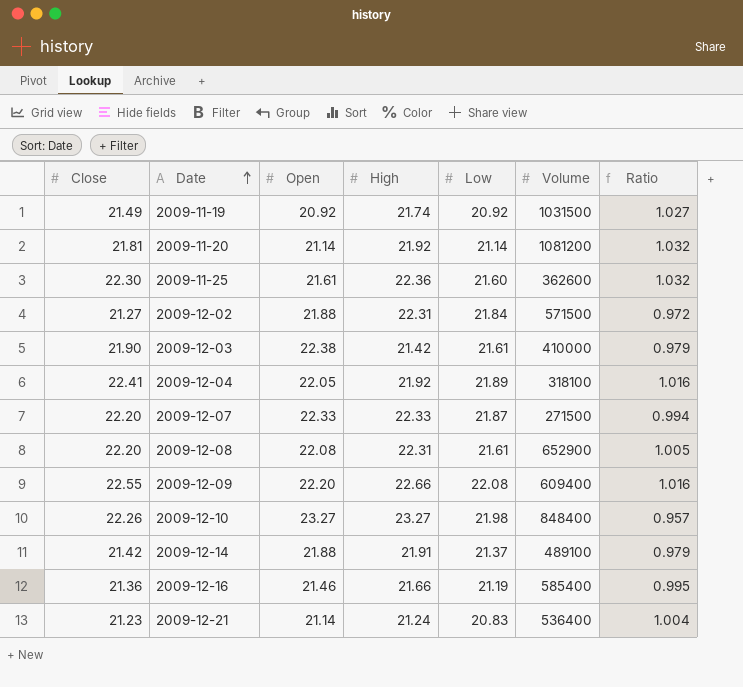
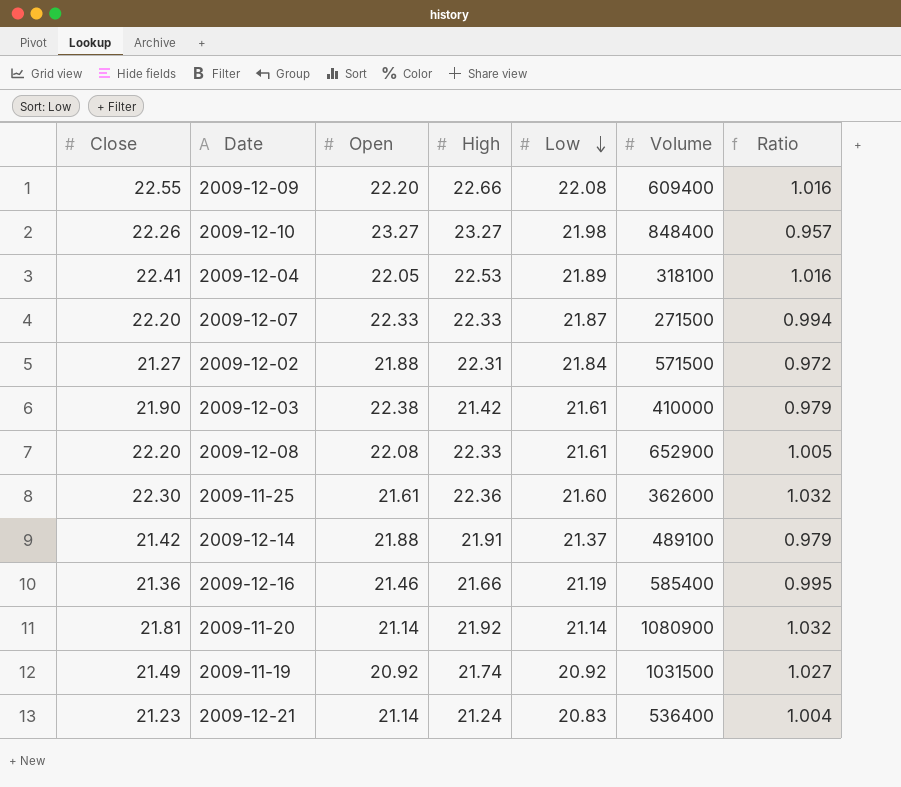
row order: Date ascending -> Low descending
2009-12-04 | High: 21.92 -> 22.53
2009-12-08 | High: 22.31 -> 22.33
2009-11-20 | Volume: 1081200 -> 1080900

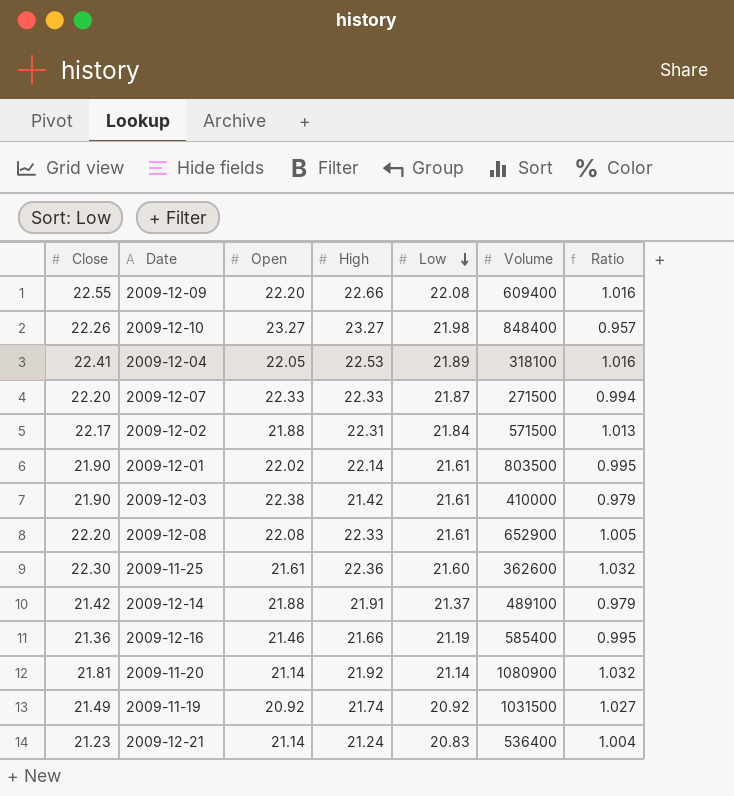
2009-12-02 | Close: 21.27 -> 22.17
2009-12-02 | Ratio: 0.972 -> 1.013
row 2009-12-01: none -> 21.90 | 22.02 | 22.14 | 21.61 | 803500 | 0.995

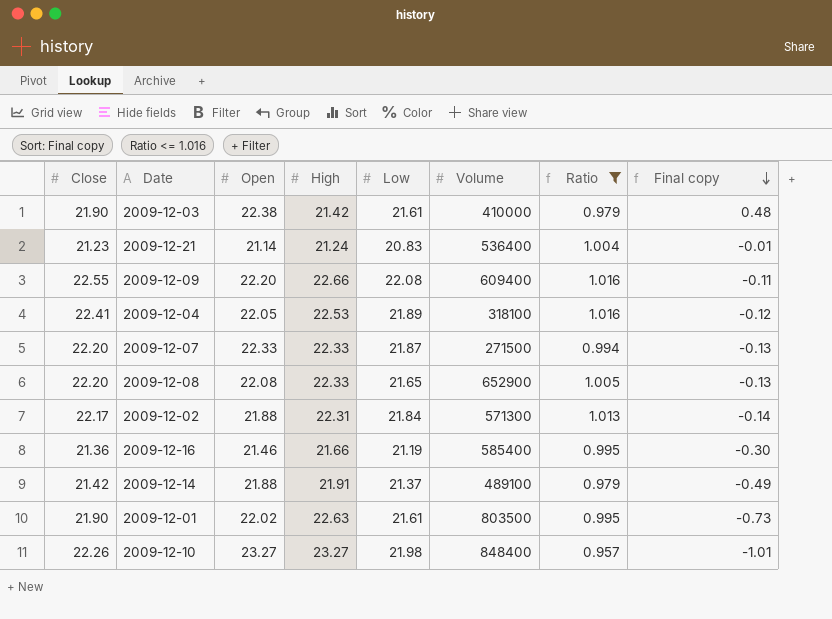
filter: none -> Ratio <= 1.016
row order: Low descending -> Final copy descending
column Final copy | formula: none -> [Close] - [High]
2009-12-08 | Low: 21.61 -> 21.65
2009-12-02 | Volume: 571500 -> 571300
2009-12-01 | High: 22.14 -> 22.63

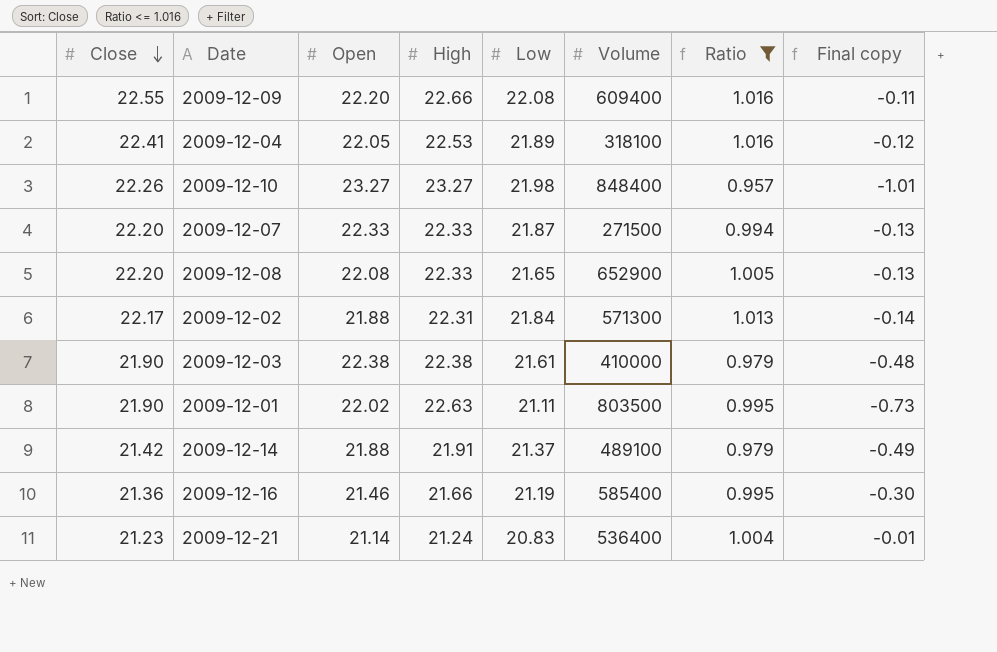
row order: Final copy descending -> Close descending
2009-12-03 | High: 21.42 -> 22.38
2009-12-03 | Final copy: 0.48 -> -0.48
2009-12-01 | Low: 21.61 -> 21.11

